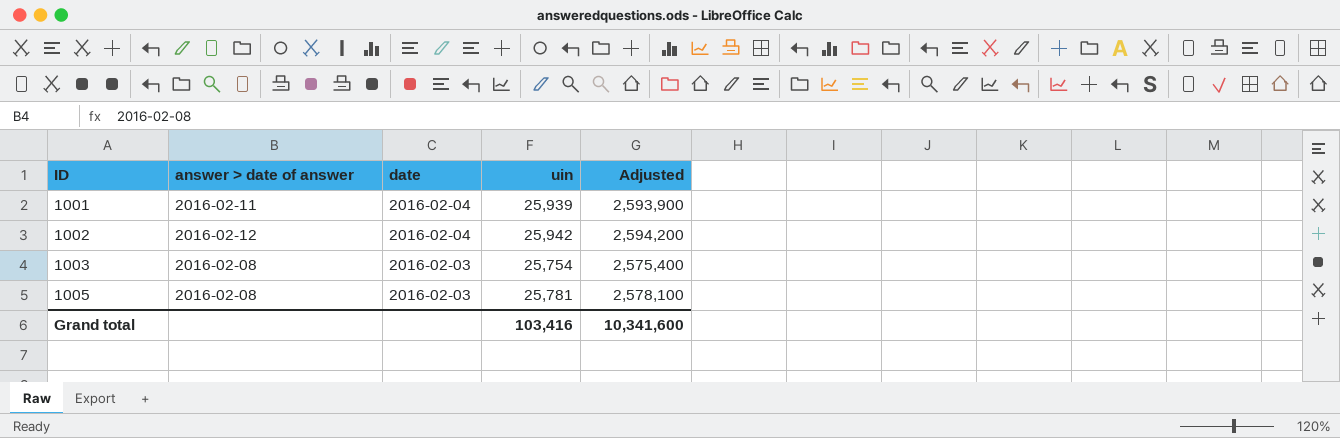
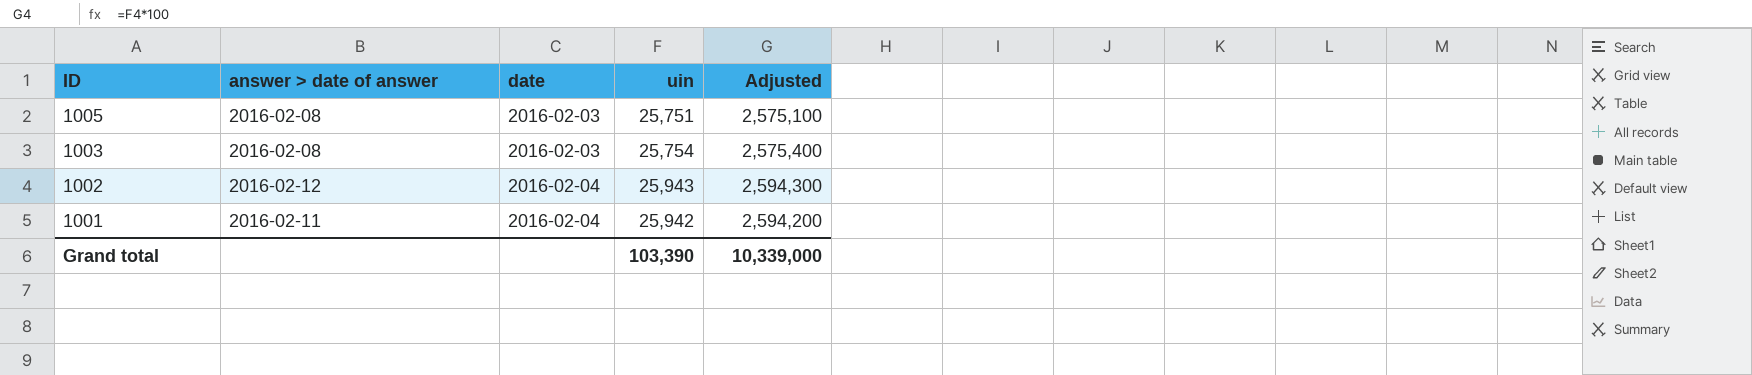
row order: ID ascending -> ID descending
1005 | uin: 25,781 -> 25,751
1005 | Adjusted: 2,578,100 -> 2,575,100
1002 | uin: 25,942 -> 25,943
1002 | Adjusted: 2,594,200 -> 2,594,300
1001 | uin: 25,939 -> 25,942
1001 | Adjusted: 2,593,900 -> 2,594,200
Grand total | uin: 103,416 -> 103,390
Grand total | Adjusted: 10,341,600 -> 10,339,000

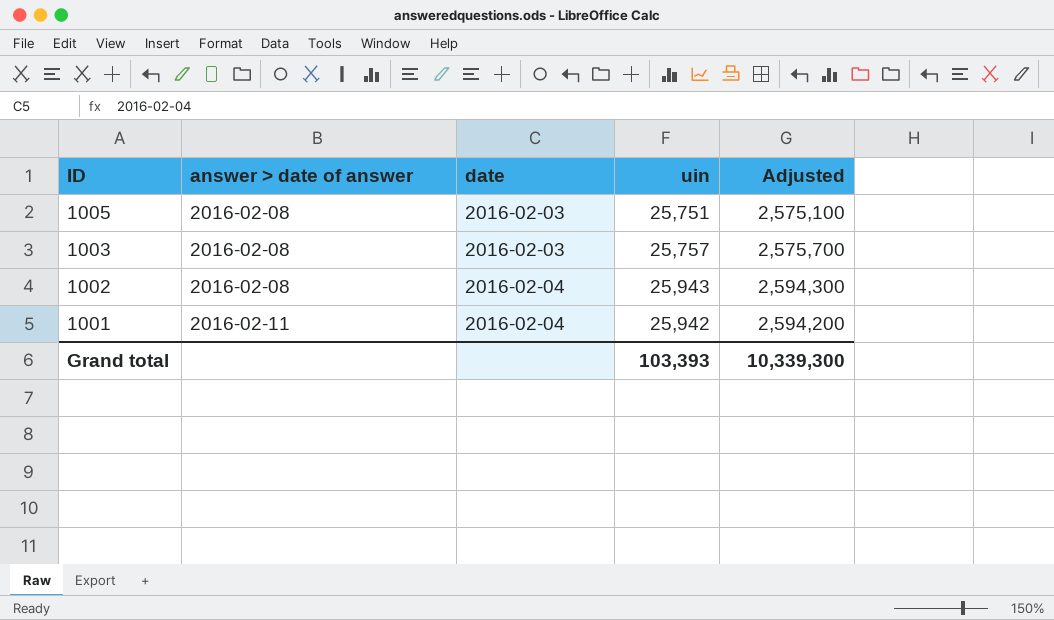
1003 | uin: 25,754 -> 25,757
1003 | Adjusted: 2,575,400 -> 2,575,700
1002 | answer > date of answer: 2016-02-12 -> 2016-02-08
Grand total | uin: 103,390 -> 103,393
Grand total | Adjusted: 10,339,000 -> 10,339,300

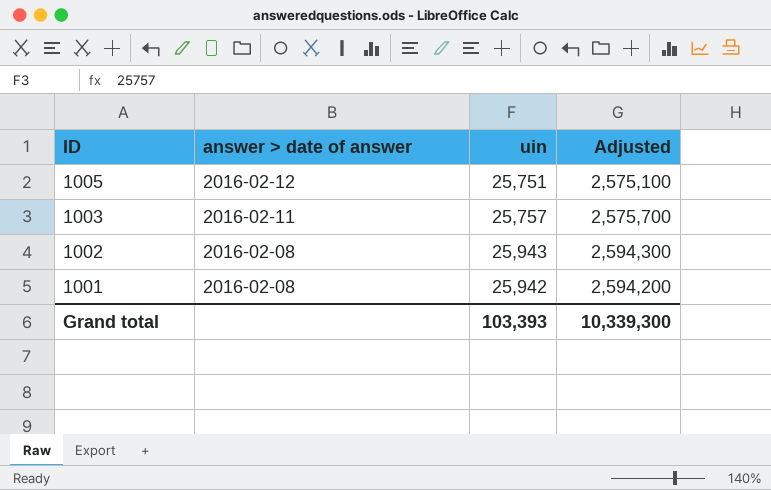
column date | position: 3 -> none
1005 | answer > date of answer: 2016-02-08 -> 2016-02-12
1003 | answer > date of answer: 2016-02-08 -> 2016-02-11
1001 | answer > date of answer: 2016-02-11 -> 2016-02-08

